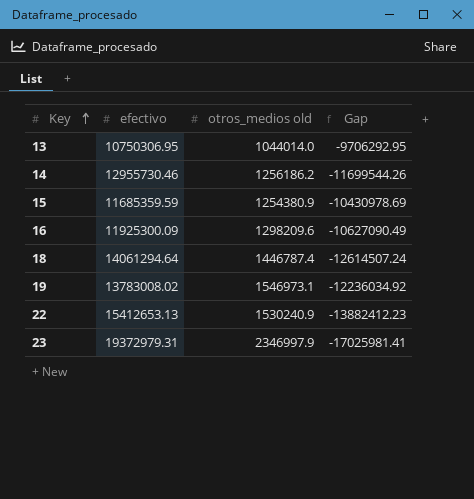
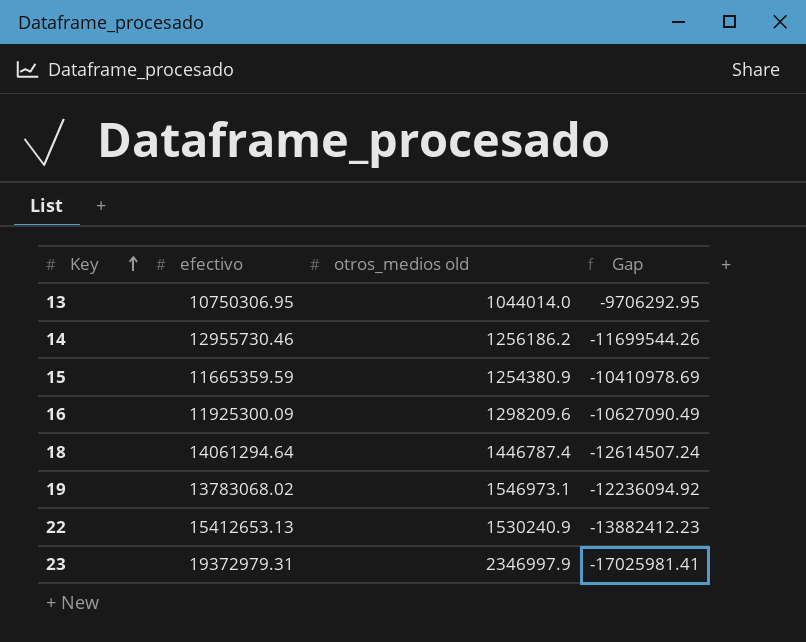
15 | efectivo: 11685359.59 -> 11665359.59
15 | Gap: -10430978.69 -> -10410978.69
19 | efectivo: 13783008.02 -> 13783068.02
19 | Gap: -12236034.92 -> -12236094.92

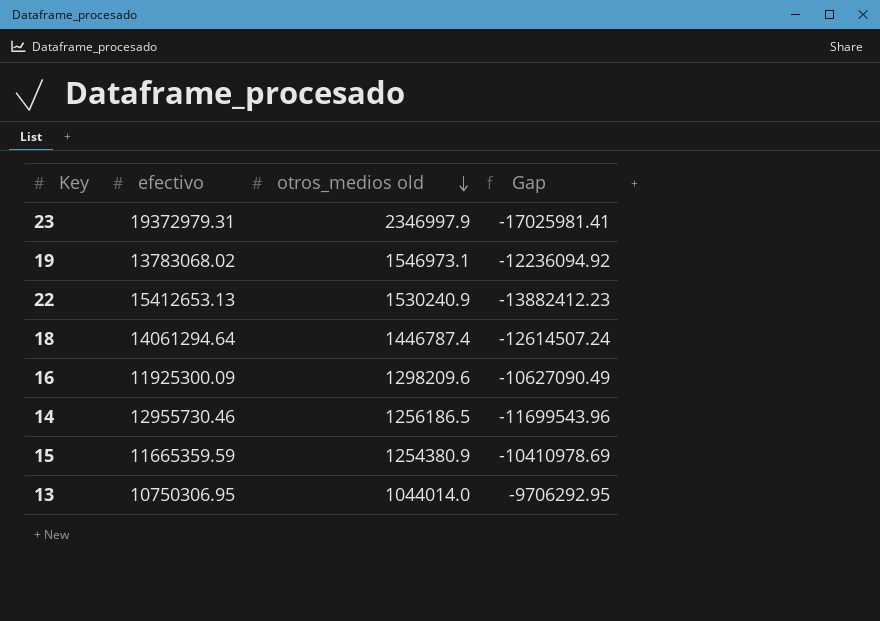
row order: Key ascending -> otros_medios old descending
14 | otros_medios old: 1256186.2 -> 1256186.5
14 | Gap: -11699544.26 -> -11699543.96

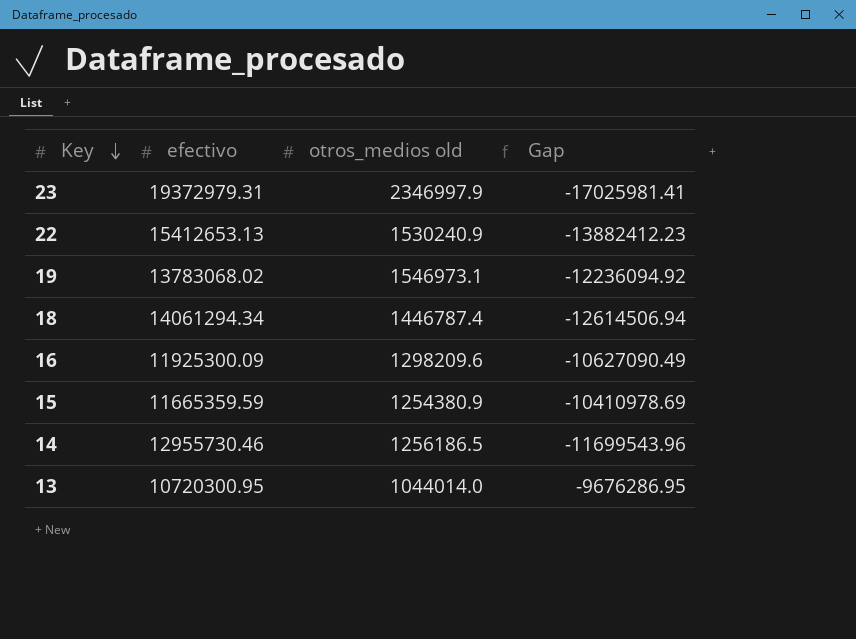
row order: otros_medios old descending -> Key descending
18 | efectivo: 14061294.64 -> 14061294.34
18 | Gap: -12614507.24 -> -12614506.94
13 | efectivo: 10750306.95 -> 10720300.95
13 | Gap: -9706292.95 -> -9676286.95

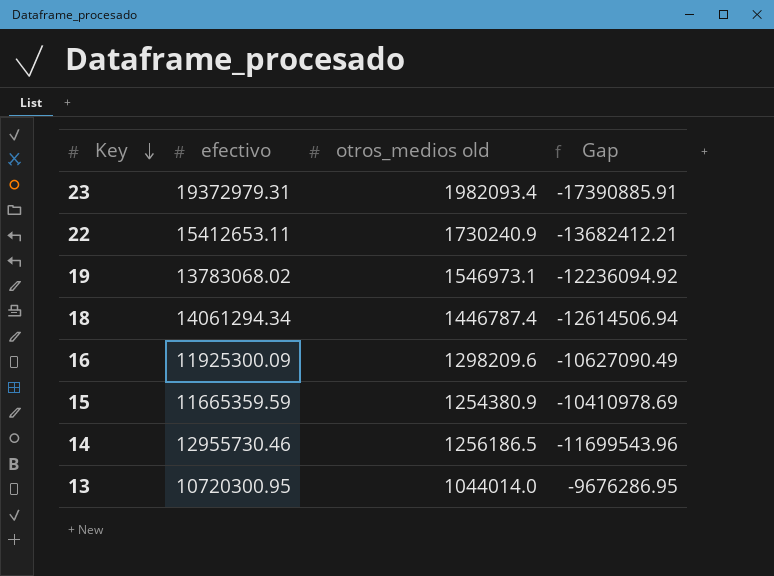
23 | otros_medios old: 2346997.9 -> 1982093.4
23 | Gap: -17025981.41 -> -17390885.91
22 | efectivo: 15412653.13 -> 15412653.11
22 | otros_medios old: 1530240.9 -> 1730240.9
22 | Gap: -13882412.23 -> -13682412.21

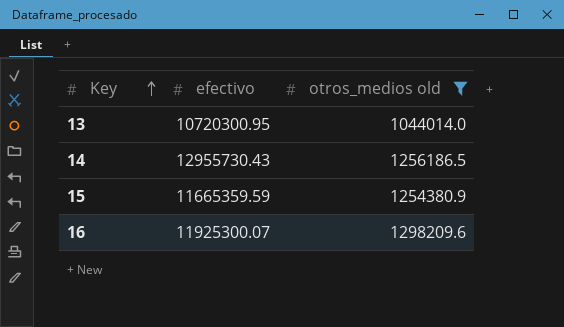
filter: none -> otros_medios old <= 1298209.6
row order: Key descending -> Key ascending
column Gap | formula: [otros_medios old] - [efectivo] -> none
14 | efectivo: 12955730.46 -> 12955730.43
16 | efectivo: 11925300.09 -> 11925300.07

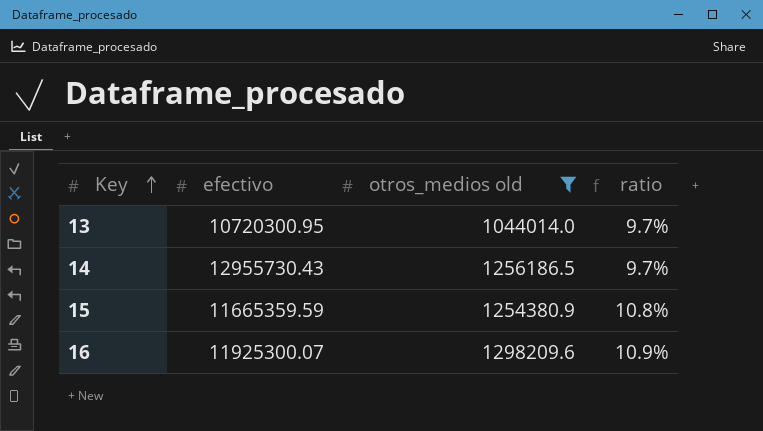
column ratio | formula: none -> [otros_medios old] / [efectivo]

